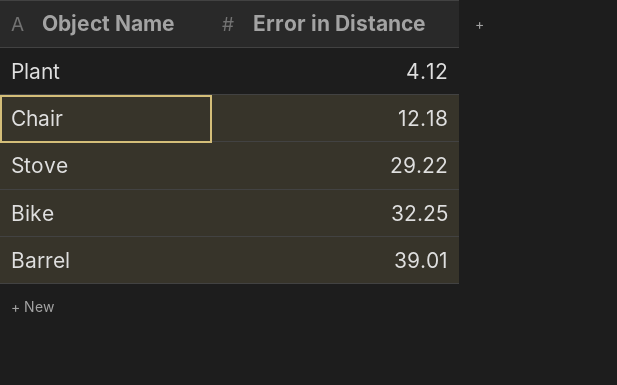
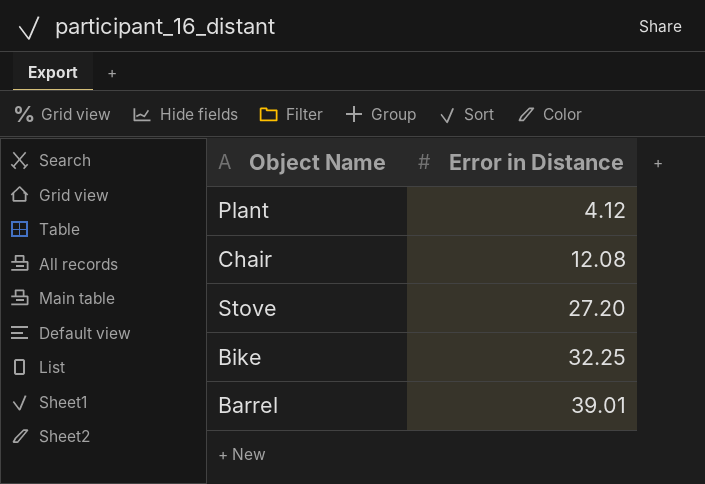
Chair | Error in Distance: 12.18 -> 12.08
Stove | Error in Distance: 29.22 -> 27.20

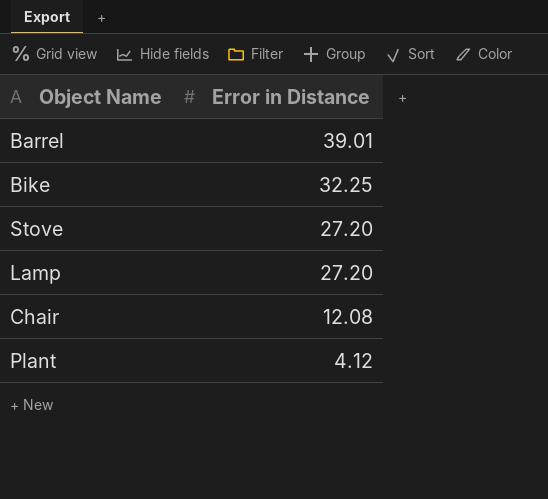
row order: Error in Distance ascending -> Error in Distance descending
row Lamp: none -> 27.20

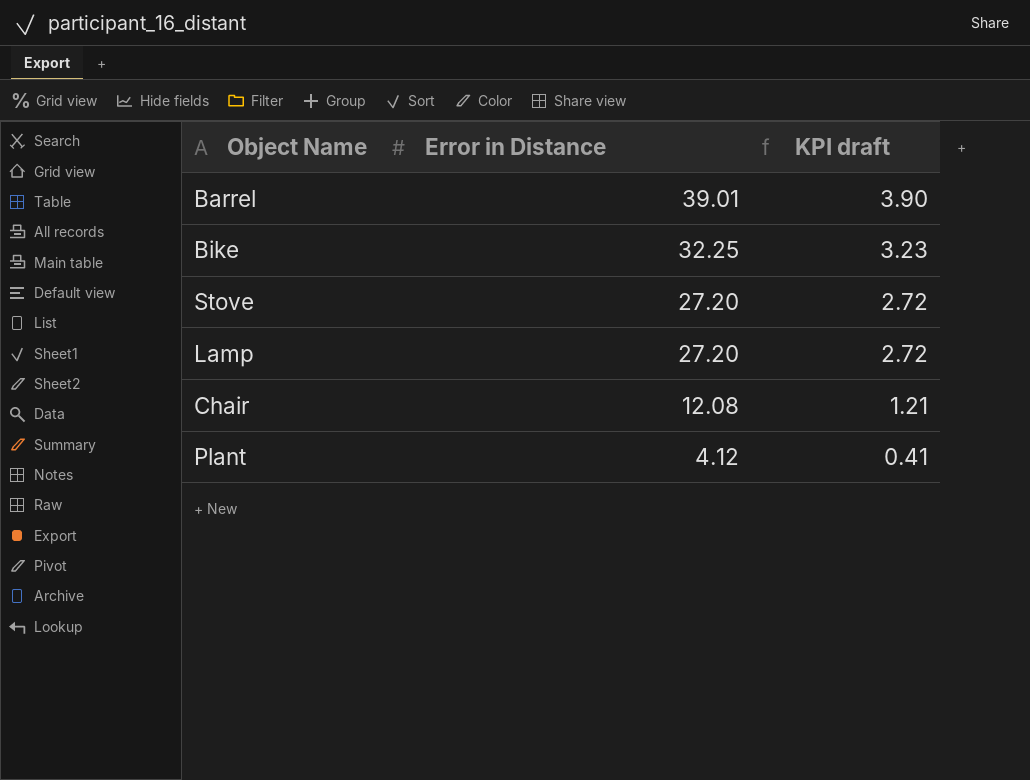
column KPI draft | formula: none -> [Error in Distance] * 0.1

